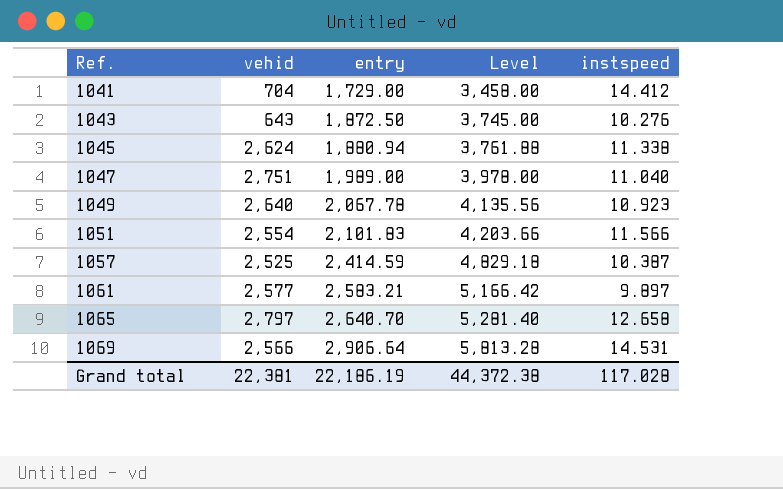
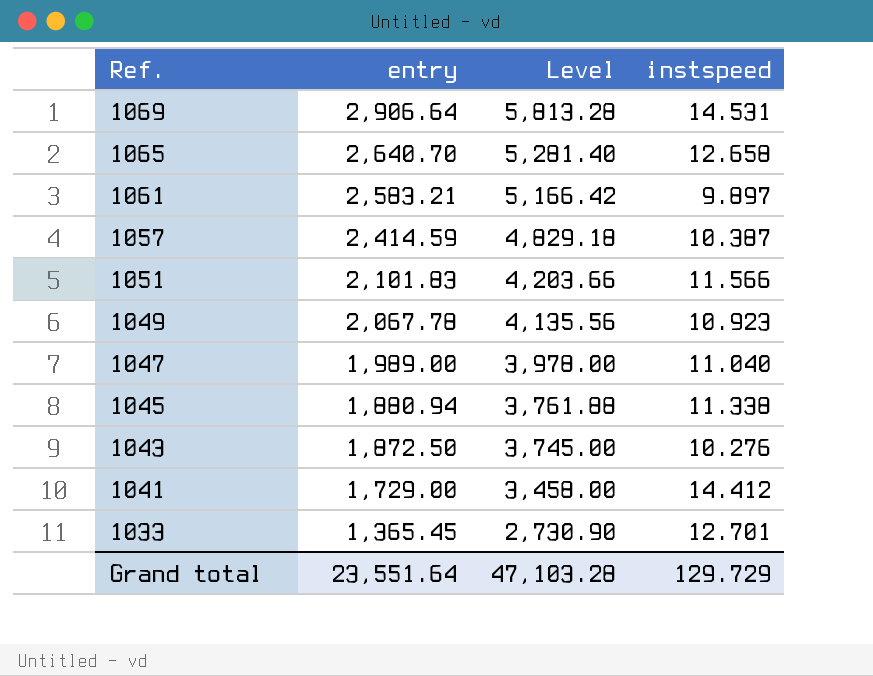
row order: Ref. ascending -> Ref. descending
column vehid | position: 2 -> none
row 1033: none -> 1,365.45 | 2,730.90 | 12.701
Grand total | entry: 22,186.19 -> 23,551.64
Grand total | Level: 44,372.38 -> 47,103.28
Grand total | instspeed: 117.028 -> 129.729

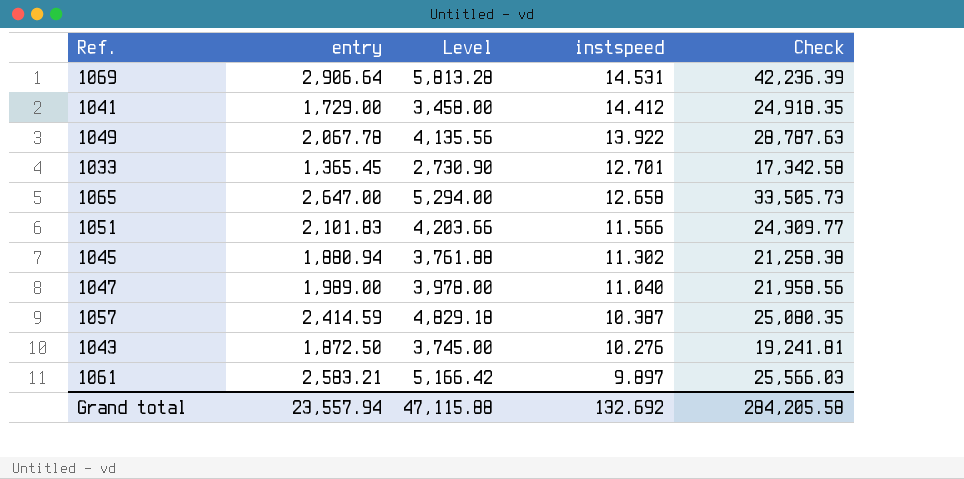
row order: Ref. descending -> instspeed descending
column Check | formula: none -> [entry] * [instspeed]
1049 | instspeed: 10.923 -> 13.922
1065 | entry: 2,640.70 -> 2,647.00
1065 | Level: 5,281.40 -> 5,294.00
1045 | instspeed: 11.338 -> 11.302
Grand total | entry: 23,551.64 -> 23,557.94
Grand total | Level: 47,103.28 -> 47,115.88
Grand total | instspeed: 129.729 -> 132.692

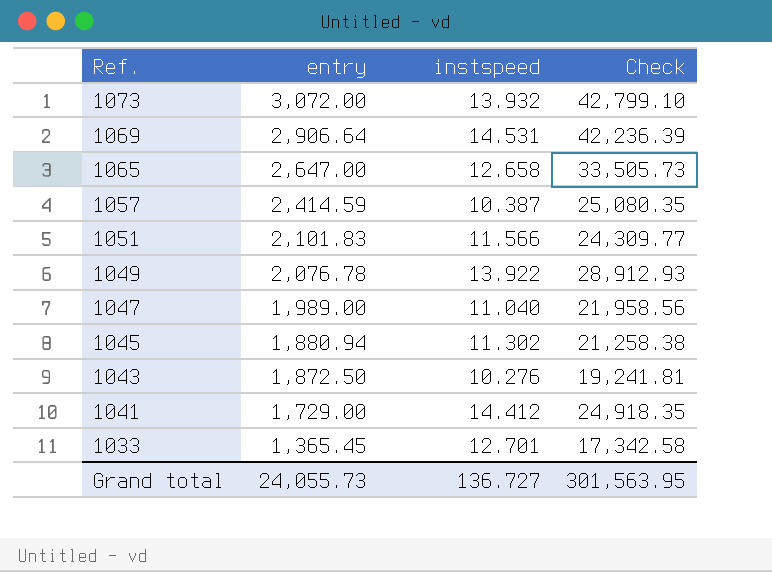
row order: instspeed descending -> Ref. descending
column Level | formula: [entry] * 2 -> none
row 1061: 2,583.21 | 5,166.42 | 9.897 | 25,566.03 -> none
row 1073: none -> 3,072.00 | 13.932 | 42,799.10
1049 | entry: 2,067.78 -> 2,076.78
1049 | Check: 28,787.63 -> 28,912.93
Grand total | entry: 23,557.94 -> 24,055.73
Grand total | instspeed: 132.692 -> 136.727
Grand total | Check: 284,205.58 -> 301,563.95

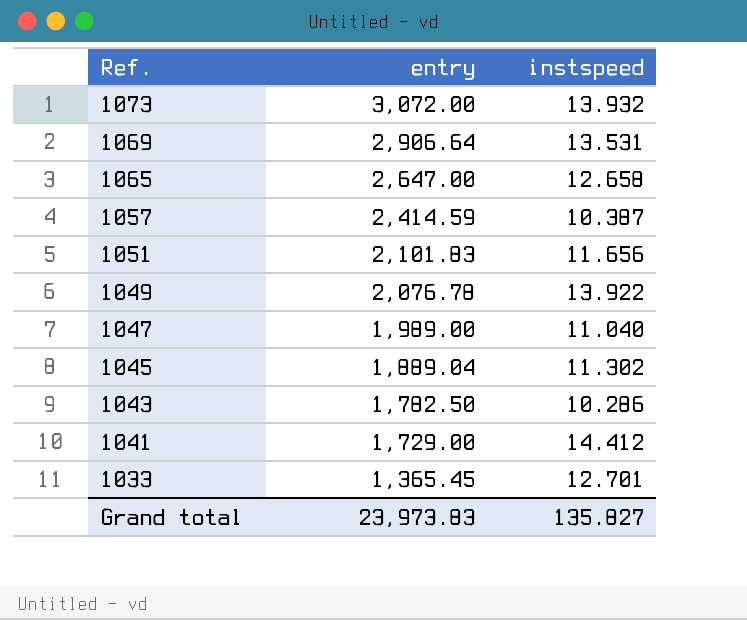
column Check | formula: [entry] * [instspeed] -> none
1069 | instspeed: 14.531 -> 13.531
1051 | instspeed: 11.566 -> 11.656
1045 | entry: 1,880.94 -> 1,889.04
1043 | entry: 1,872.50 -> 1,782.50
1043 | instspeed: 10.276 -> 10.286
Grand total | entry: 24,055.73 -> 23,973.83
Grand total | instspeed: 136.727 -> 135.827

